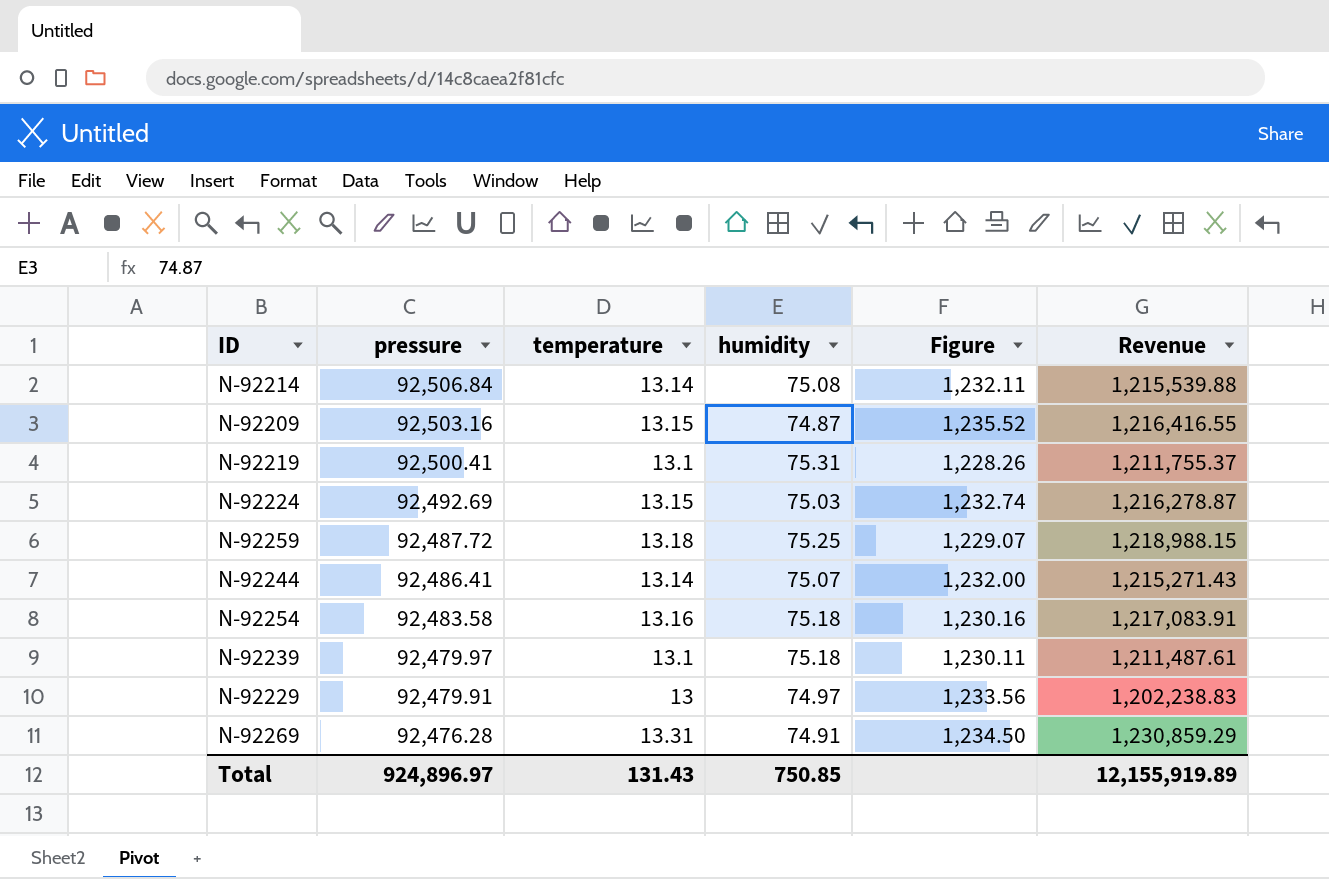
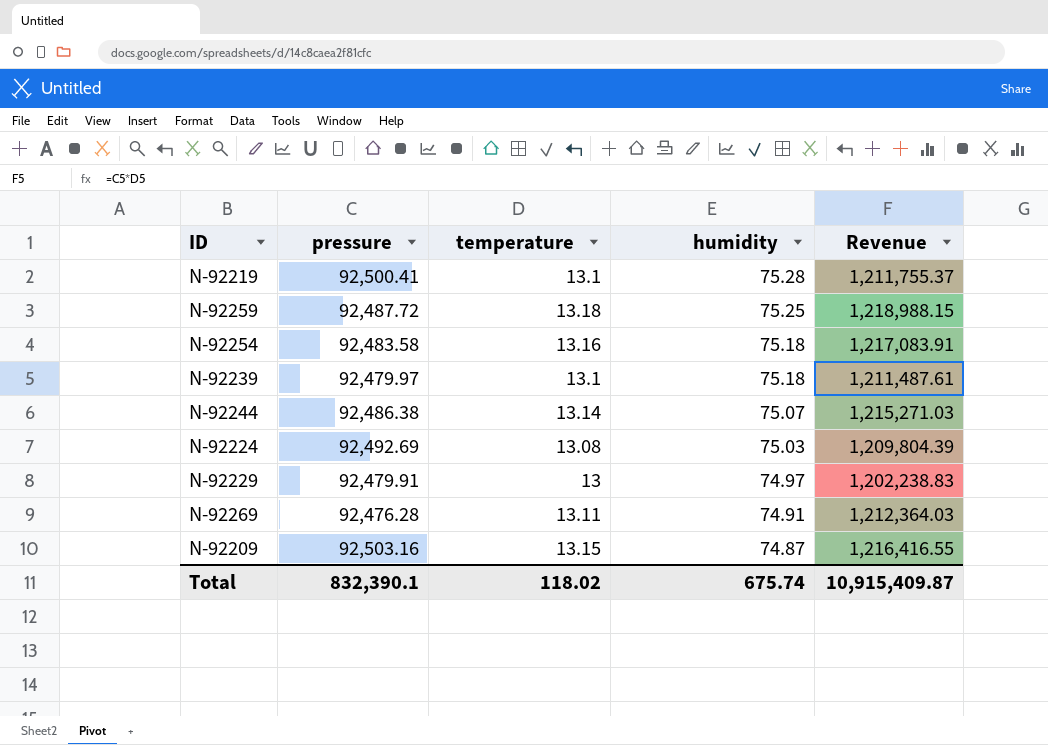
row order: pressure descending -> humidity descending
column Figure | formula: [pressure] / [humidity] -> none
row N-92214: 92,506.84 | 13.14 | 75.08 | 1,232.11 | 1,215,539.88 -> none
N-92219 | humidity: 75.31 -> 75.28
N-92244 | pressure: 92,486.41 -> 92,486.38
N-92244 | Revenue: 1,215,271.43 -> 1,215,271.03
N-92224 | temperature: 13.15 -> 13.08
N-92224 | Revenue: 1,216,278.87 -> 1,209,804.39
N-92269 | temperature: 13.31 -> 13.11
N-92269 | Revenue: 1,230,859.29 -> 1,212,364.03
Total | pressure: 924,896.97 -> 832,390.1
Total | temperature: 131.43 -> 118.02
Total | humidity: 750.85 -> 675.74
Total | Revenue: 12,155,919.89 -> 10,915,409.87

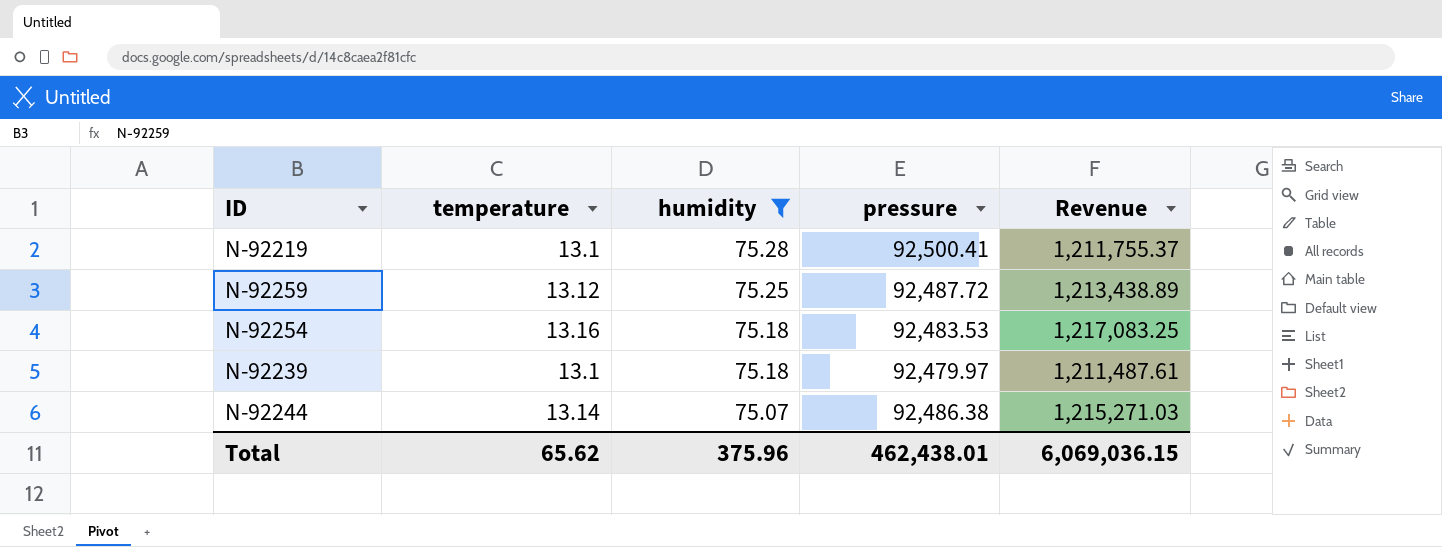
filter: none -> humidity >= 75.07
column pressure | position: 2 -> 4
N-92259 | temperature: 13.18 -> 13.12
N-92259 | Revenue: 1,218,988.15 -> 1,213,438.89
N-92254 | pressure: 92,483.58 -> 92,483.53
N-92254 | Revenue: 1,217,083.91 -> 1,217,083.25
Total | temperature: 118.02 -> 65.62
Total | humidity: 675.74 -> 375.96
Total | pressure: 832,390.1 -> 462,438.01
Total | Revenue: 10,915,409.87 -> 6,069,036.15

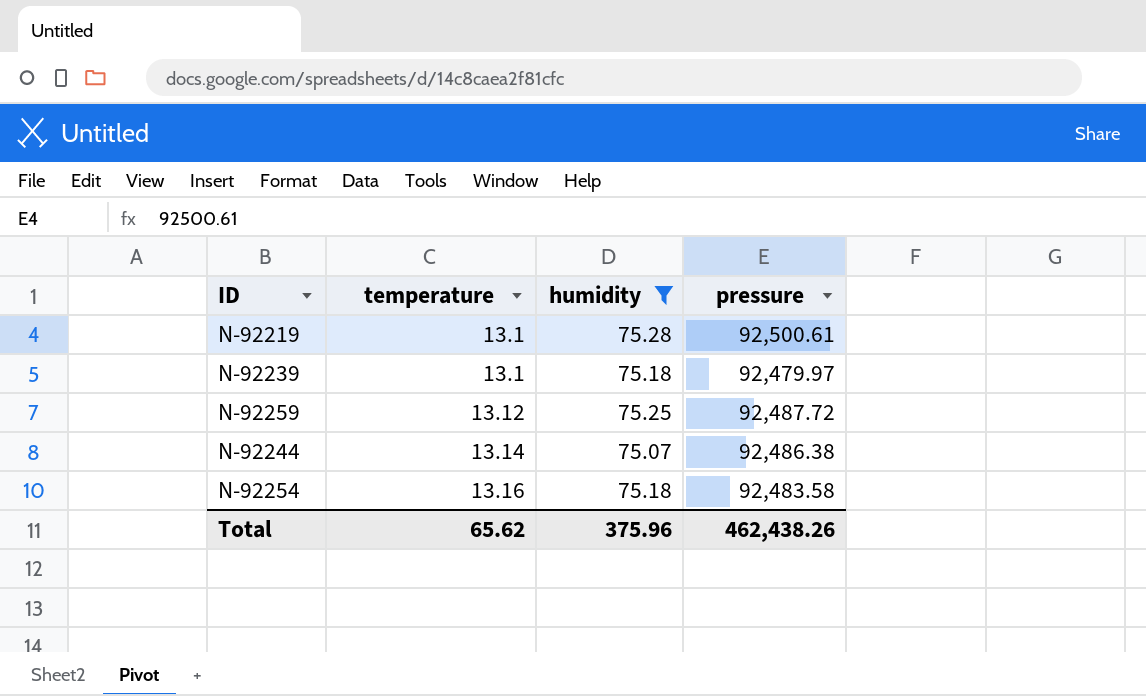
row order: humidity descending -> temperature ascending
column Revenue | formula: [temperature] * [pressure] -> none
N-92219 | pressure: 92,500.41 -> 92,500.61
N-92254 | pressure: 92,483.53 -> 92,483.58
Total | pressure: 462,438.01 -> 462,438.26

